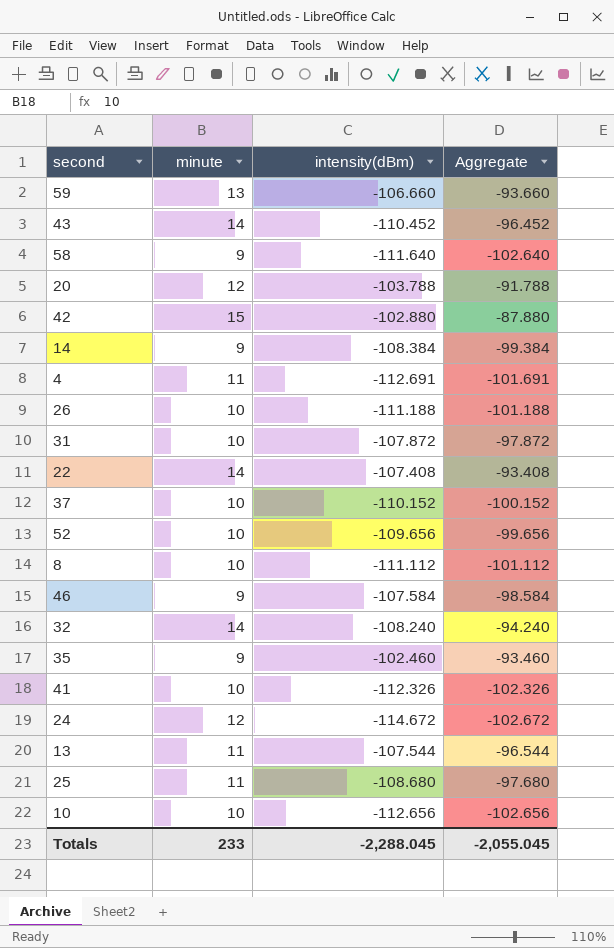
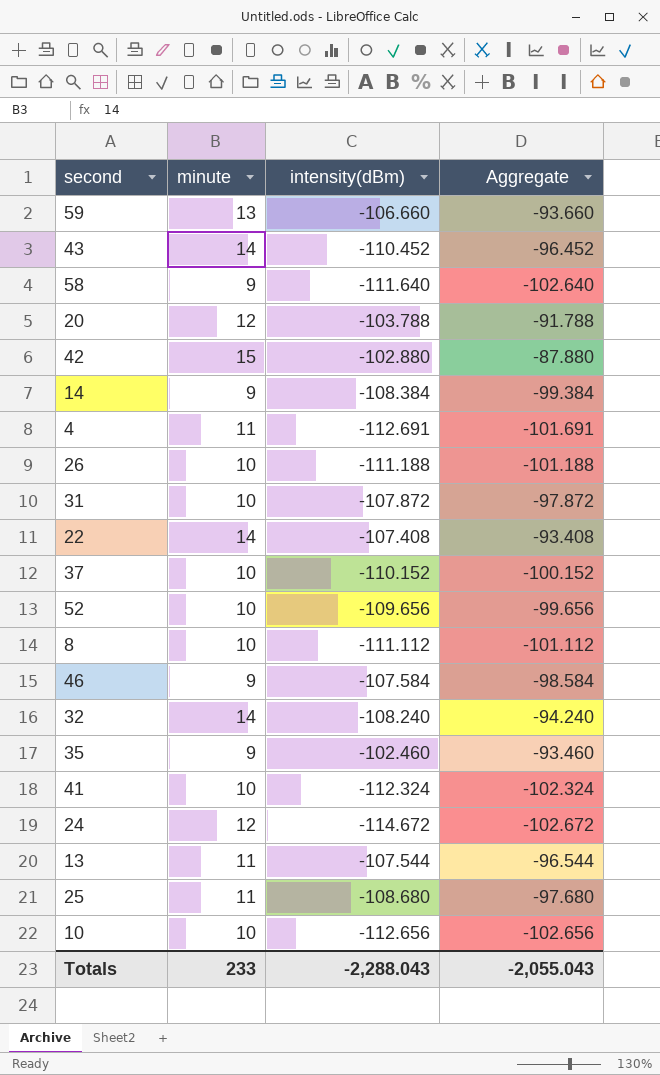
41 | intensity(dBm): -112.326 -> -112.324
41 | Aggregate: -102.326 -> -102.324
Totals | intensity(dBm): -2,288.045 -> -2,288.043
Totals | Aggregate: -2,055.045 -> -2,055.043

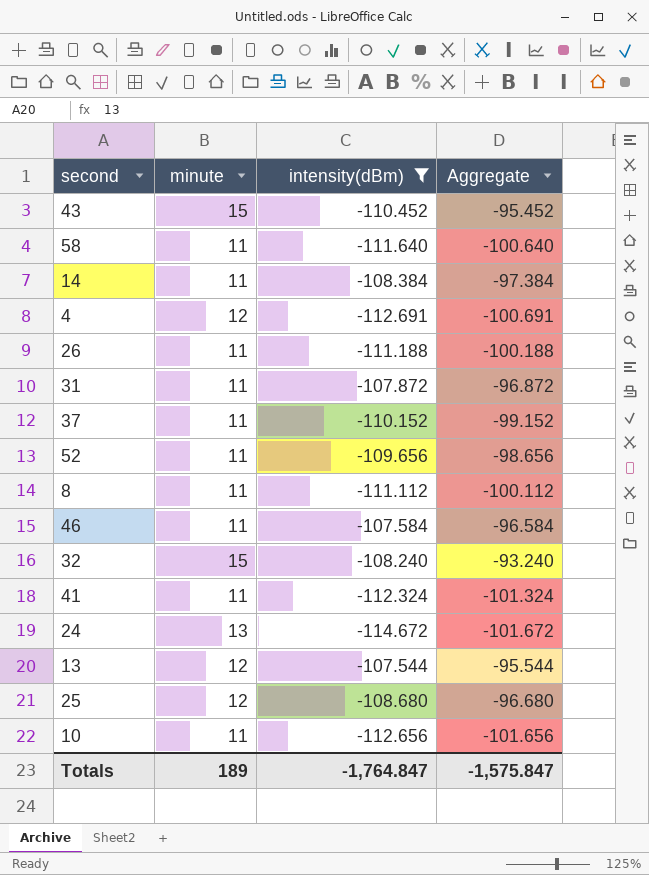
filter: none -> intensity(dBm) <= -107.544
43 | minute: 14 -> 15
43 | Aggregate: -96.452 -> -95.452
58 | minute: 9 -> 11
58 | Aggregate: -102.640 -> -100.640
14 | minute: 9 -> 11
14 | Aggregate: -99.384 -> -97.384
4 | minute: 11 -> 12
4 | Aggregate: -101.691 -> -100.691
26 | minute: 10 -> 11
26 | Aggregate: -101.188 -> -100.188
31 | minute: 10 -> 11
31 | Aggregate: -97.872 -> -96.872
37 | minute: 10 -> 11
37 | Aggregate: -100.152 -> -99.152
52 | minute: 10 -> 11
52 | Aggregate: -99.656 -> -98.656
8 | minute: 10 -> 11
8 | Aggregate: -101.112 -> -100.112
46 | minute: 9 -> 11
46 | Aggregate: -98.584 -> -96.584
32 | minute: 14 -> 15
32 | Aggregate: -94.240 -> -93.240
41 | minute: 10 -> 11
41 | Aggregate: -102.324 -> -101.324
24 | minute: 12 -> 13
24 | Aggregate: -102.672 -> -101.672
13 | minute: 11 -> 12
13 | Aggregate: -96.544 -> -95.544
25 | minute: 11 -> 12
25 | Aggregate: -97.680 -> -96.680
10 | minute: 10 -> 11
10 | Aggregate: -102.656 -> -101.656
Totals | minute: 233 -> 189
Totals | intensity(dBm): -2,288.043 -> -1,764.847
Totals | Aggregate: -2,055.043 -> -1,575.847

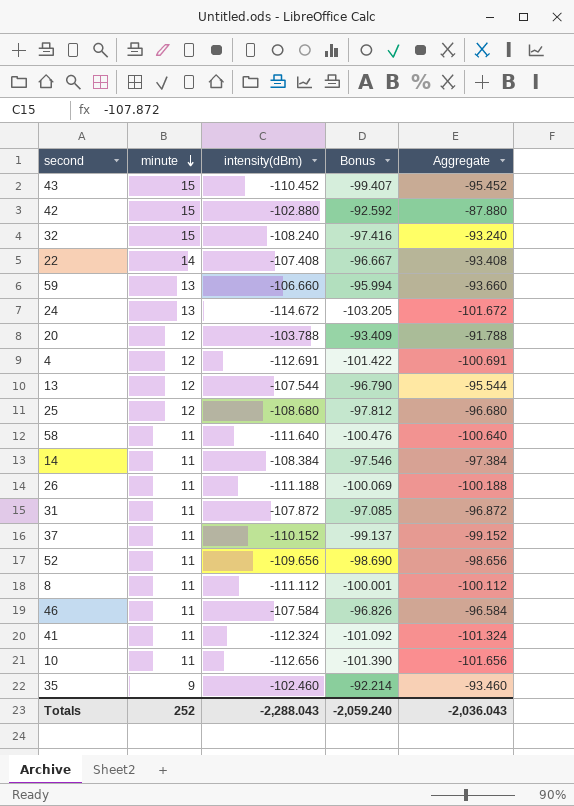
filter: intensity(dBm) <= -107.544 -> none
row order: none -> minute descending
column Bonus | formula: none -> [intensity(dBm)] * 0.9
Totals | minute: 189 -> 252
Totals | intensity(dBm): -1,764.847 -> -2,288.043
Totals | Aggregate: -1,575.847 -> -2,036.043

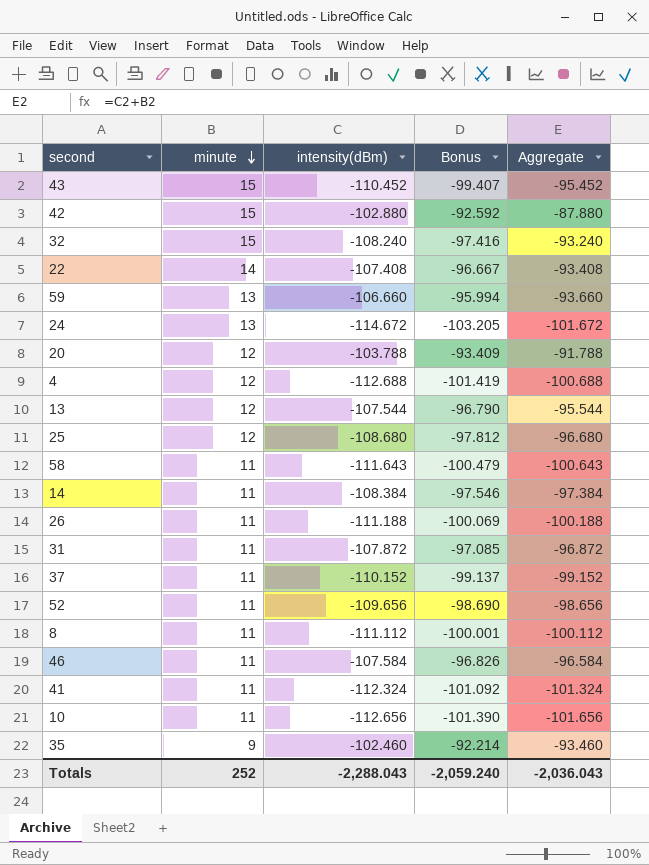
4 | intensity(dBm): -112.691 -> -112.688
4 | Bonus: -101.422 -> -101.419
4 | Aggregate: -100.691 -> -100.688
58 | intensity(dBm): -111.640 -> -111.643
58 | Bonus: -100.476 -> -100.479
58 | Aggregate: -100.640 -> -100.643

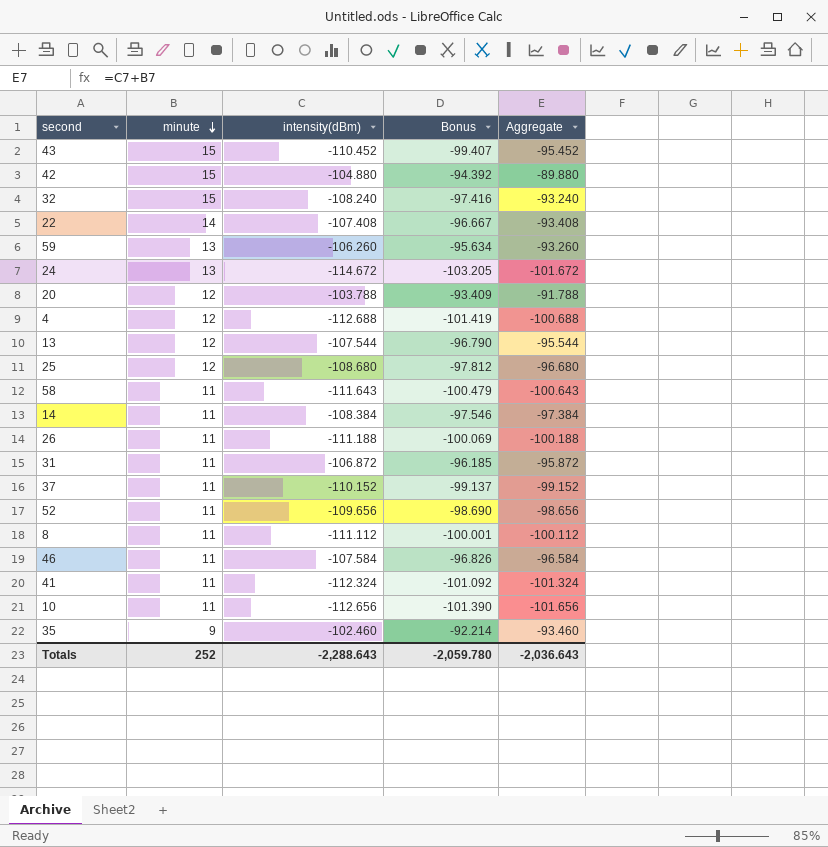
42 | intensity(dBm): -102.880 -> -104.880
42 | Bonus: -92.592 -> -94.392
42 | Aggregate: -87.880 -> -89.880
59 | intensity(dBm): -106.660 -> -106.260
59 | Bonus: -95.994 -> -95.634
59 | Aggregate: -93.660 -> -93.260
31 | intensity(dBm): -107.872 -> -106.872
31 | Bonus: -97.085 -> -96.185
31 | Aggregate: -96.872 -> -95.872
Totals | intensity(dBm): -2,288.043 -> -2,288.643
Totals | Bonus: -2,059.240 -> -2,059.780
Totals | Aggregate: -2,036.043 -> -2,036.643

